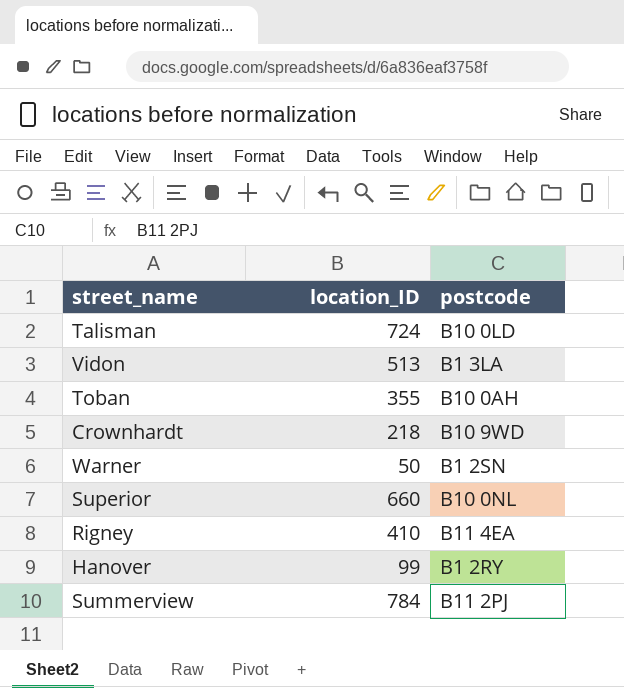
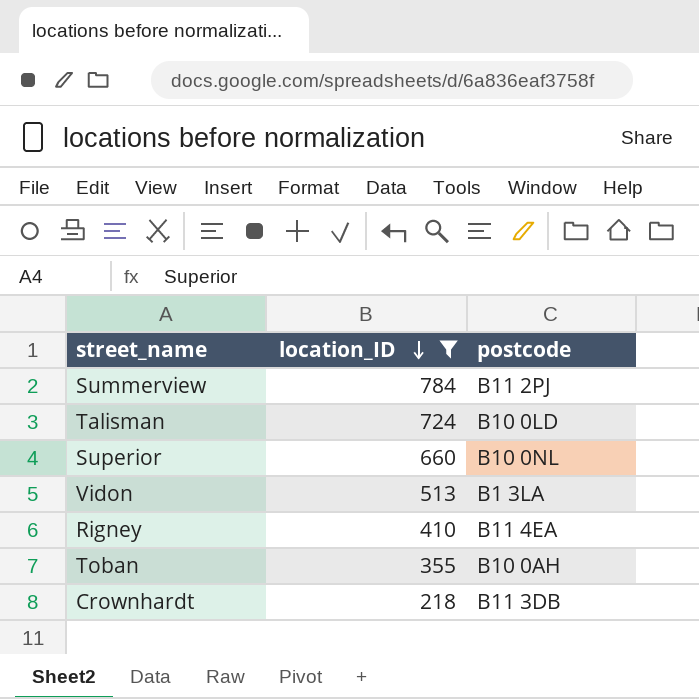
filter: none -> location_ID >= 218
row order: none -> location_ID descending
Crownhardt | postcode: B10 9WD -> B11 3DB

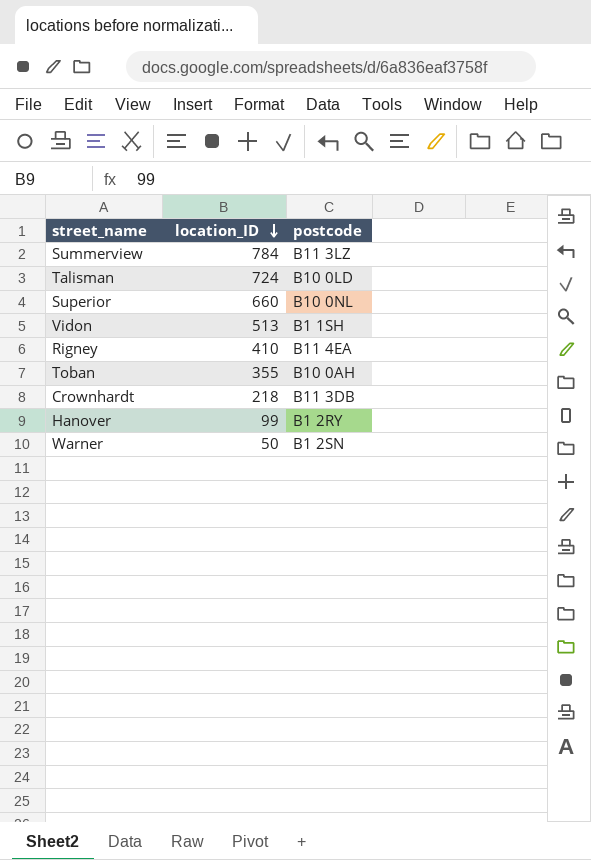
filter: location_ID >= 218 -> none
Summerview | postcode: B11 2PJ -> B11 3LZ
Vidon | postcode: B1 3LA -> B1 1SH

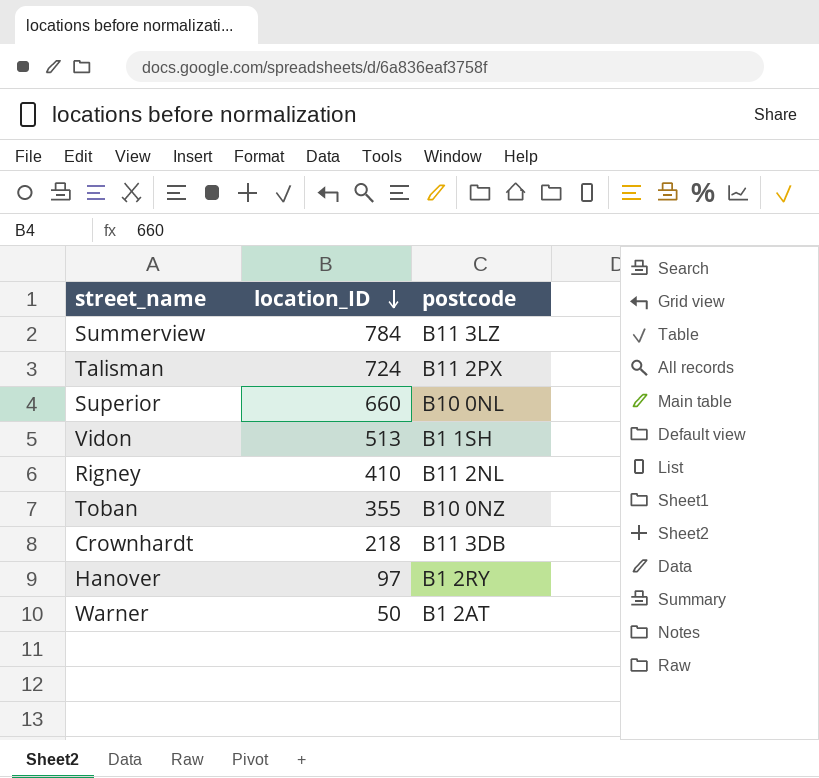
Talisman | postcode: B10 0LD -> B11 2PX
Rigney | postcode: B11 4EA -> B11 2NL
Toban | postcode: B10 0AH -> B10 0NZ
Hanover | location_ID: 99 -> 97
Warner | postcode: B1 2SN -> B1 2AT

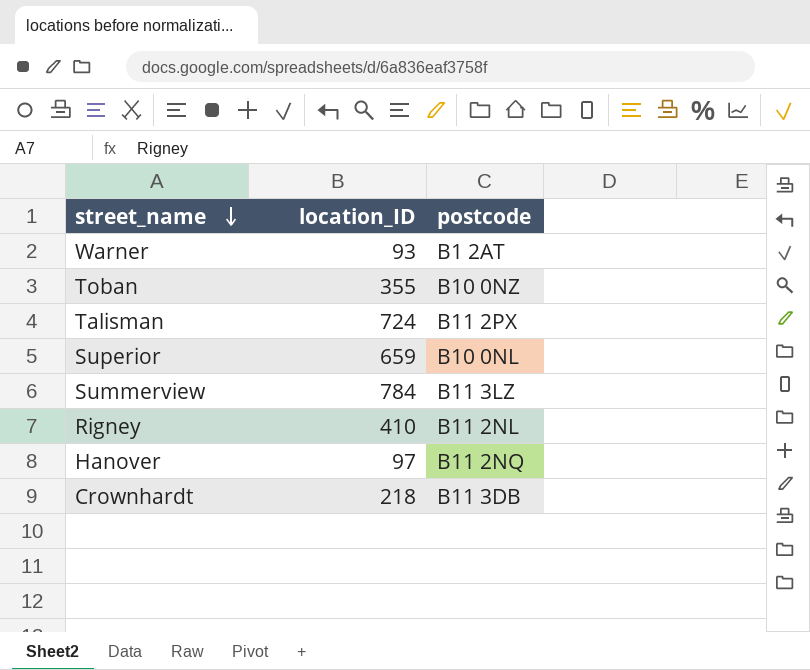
row order: location_ID descending -> street_name descending
row Vidon: 513 | B1 1SH -> none
Warner | location_ID: 50 -> 93
Superior | location_ID: 660 -> 659
Hanover | postcode: B1 2RY -> B11 2NQ

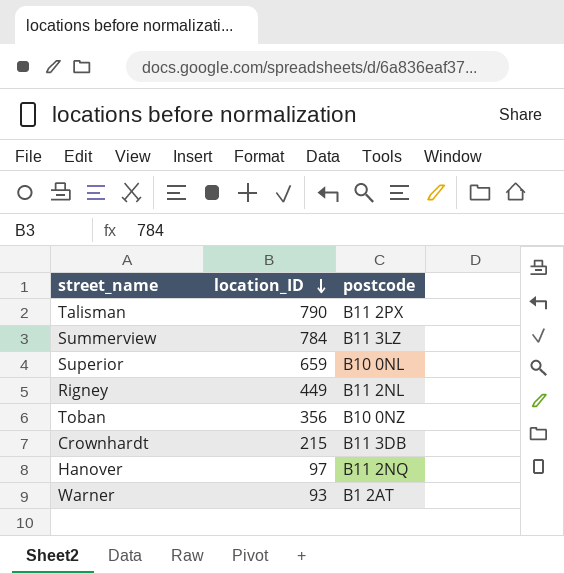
row order: street_name descending -> location_ID descending
Talisman | location_ID: 724 -> 790
Rigney | location_ID: 410 -> 449
Toban | location_ID: 355 -> 356
Crownhardt | location_ID: 218 -> 215

